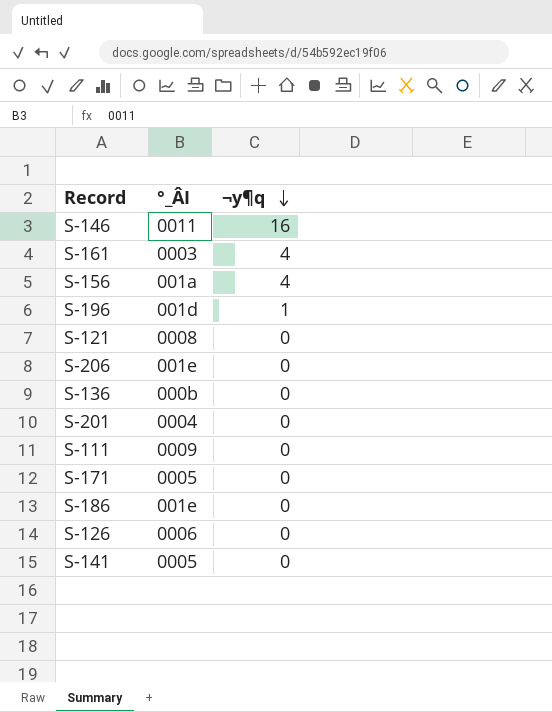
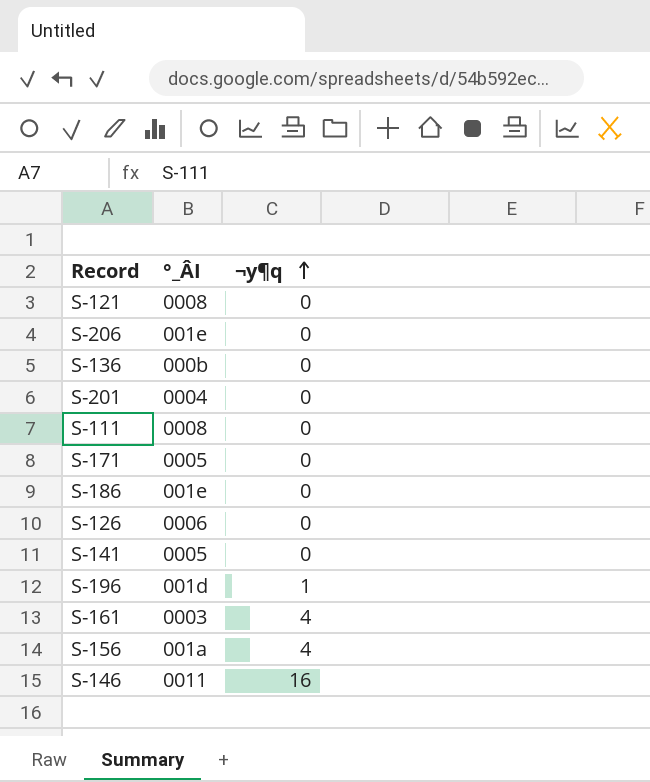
row order: ¬y¶q descending -> ¬y¶q ascending
S-111 | °_ÂI: 0009 -> 0008

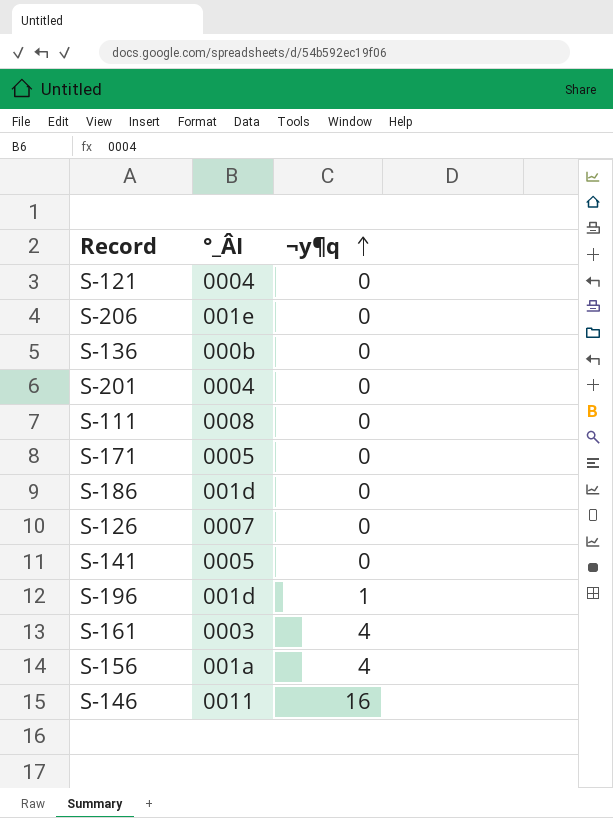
S-121 | °_ÂI: 0008 -> 0004
S-186 | °_ÂI: 001e -> 001d
S-126 | °_ÂI: 0006 -> 0007

